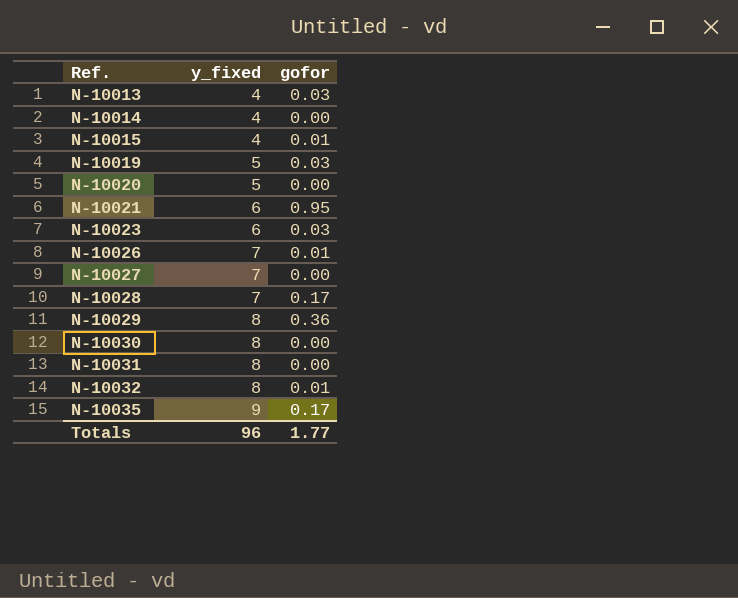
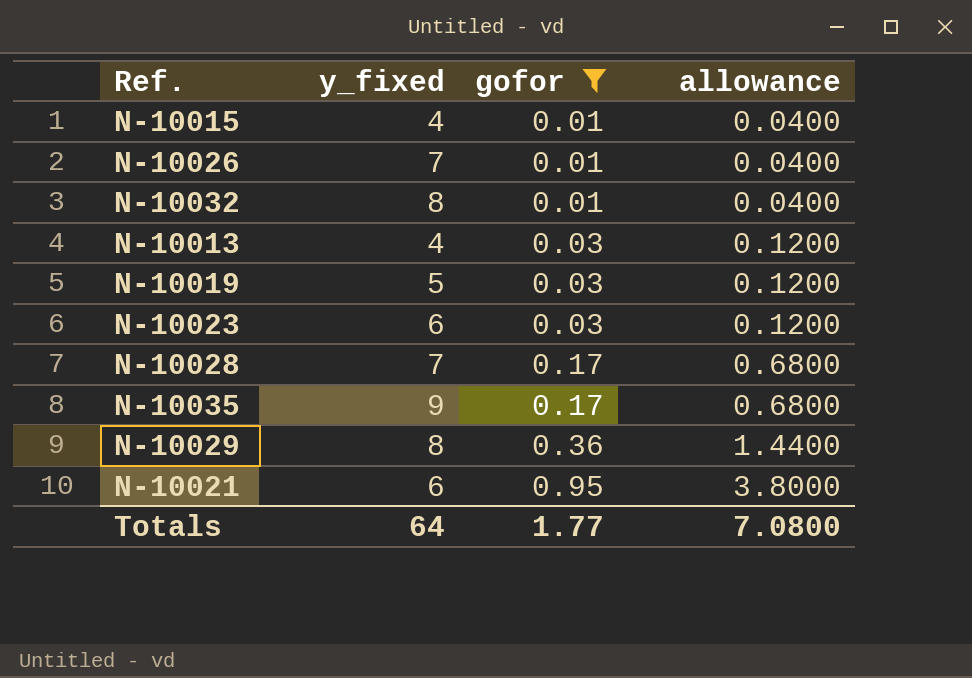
filter: none -> gofor != 0.00
row order: Ref. ascending -> gofor ascending
column allowance | formula: none -> [gofor] * 4
Totals | y_fixed: 96 -> 64

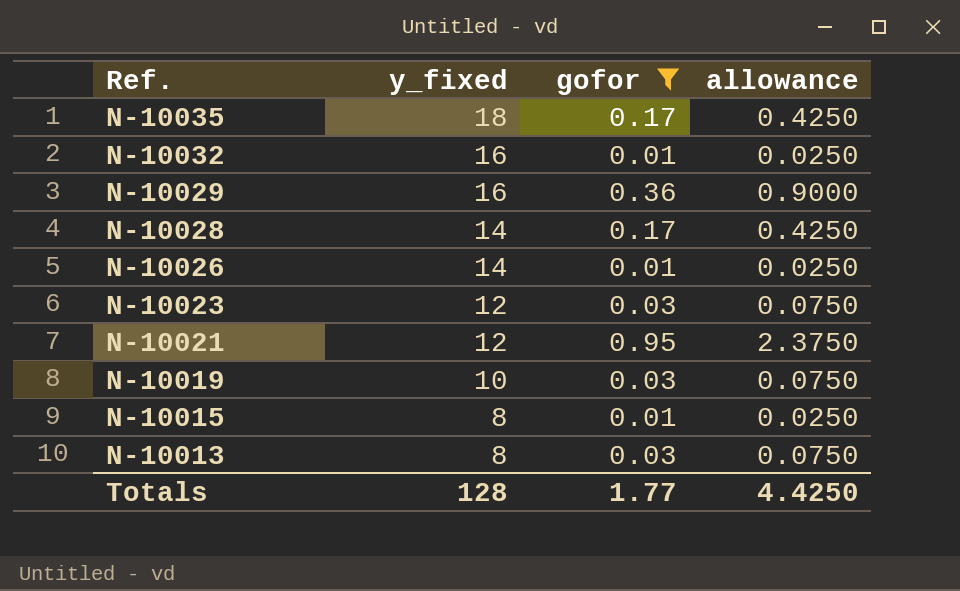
row order: gofor ascending -> Ref. descending
column allowance | formula: [gofor] * 4 -> [gofor] * 2.5
N-10035 | y_fixed: 9 -> 18
N-10032 | y_fixed: 8 -> 16
N-10029 | y_fixed: 8 -> 16
N-10028 | y_fixed: 7 -> 14
N-10026 | y_fixed: 7 -> 14
N-10023 | y_fixed: 6 -> 12
N-10021 | y_fixed: 6 -> 12
N-10019 | y_fixed: 5 -> 10
N-10015 | y_fixed: 4 -> 8
N-10013 | y_fixed: 4 -> 8
Totals | y_fixed: 64 -> 128
Totals | allowance: 7.0800 -> 4.4250

